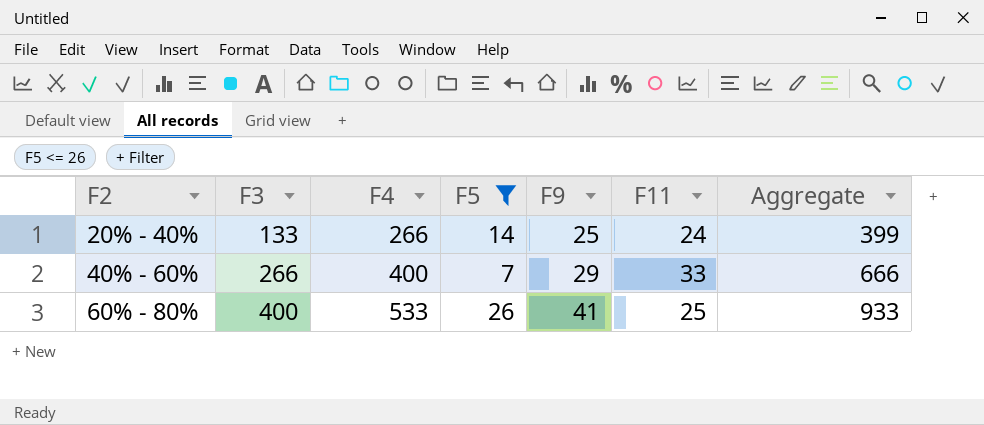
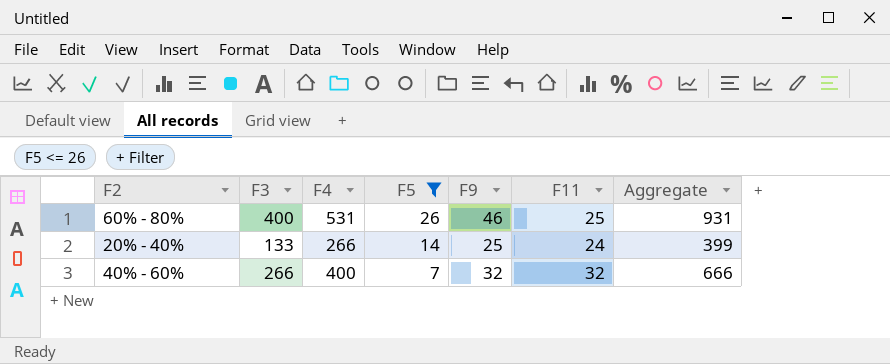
row order: F2 ascending -> F5 descending
60% - 80% | F4: 533 -> 531
60% - 80% | F9: 41 -> 46
60% - 80% | Aggregate: 933 -> 931
40% - 60% | F9: 29 -> 32
40% - 60% | F11: 33 -> 32

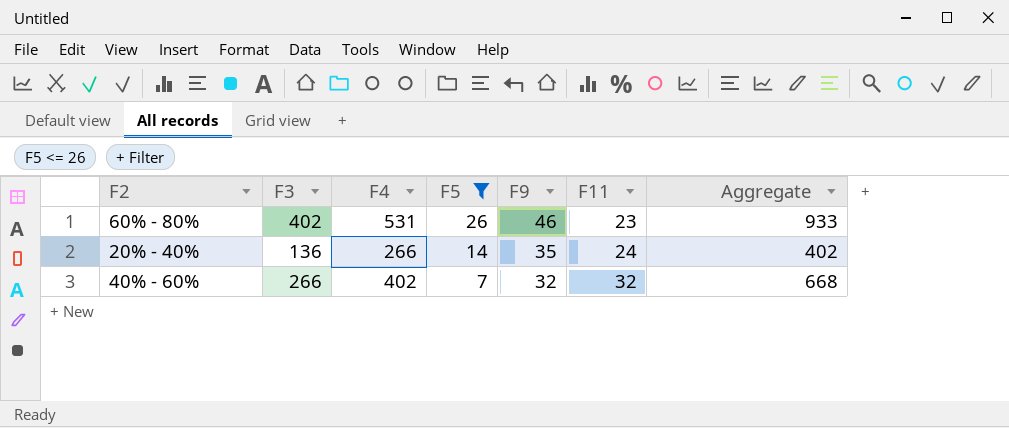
60% - 80% | F3: 400 -> 402
60% - 80% | F11: 25 -> 23
60% - 80% | Aggregate: 931 -> 933
20% - 40% | F3: 133 -> 136
20% - 40% | F9: 25 -> 35
20% - 40% | Aggregate: 399 -> 402
40% - 60% | F4: 400 -> 402
40% - 60% | Aggregate: 666 -> 668

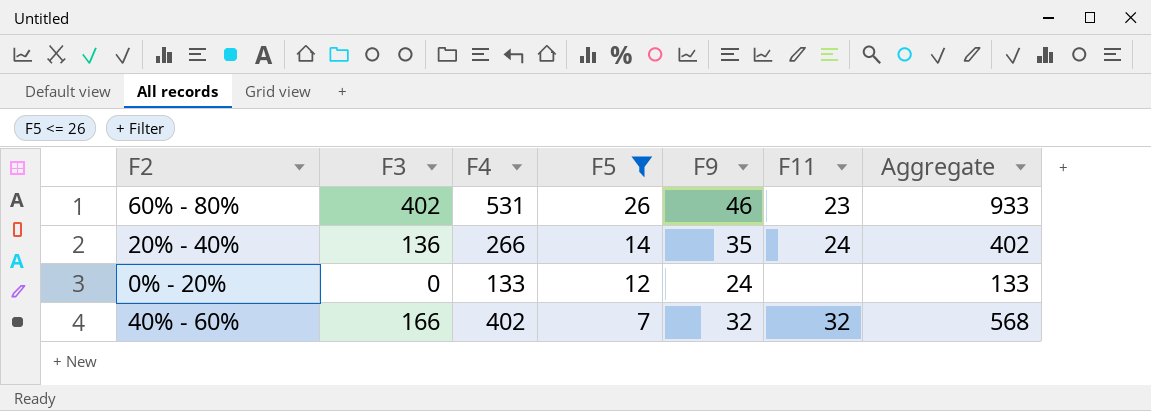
row 0% - 20%: none -> 0 | 133 | 12 | 24 | none | 133
40% - 60% | F3: 266 -> 166
40% - 60% | Aggregate: 668 -> 568

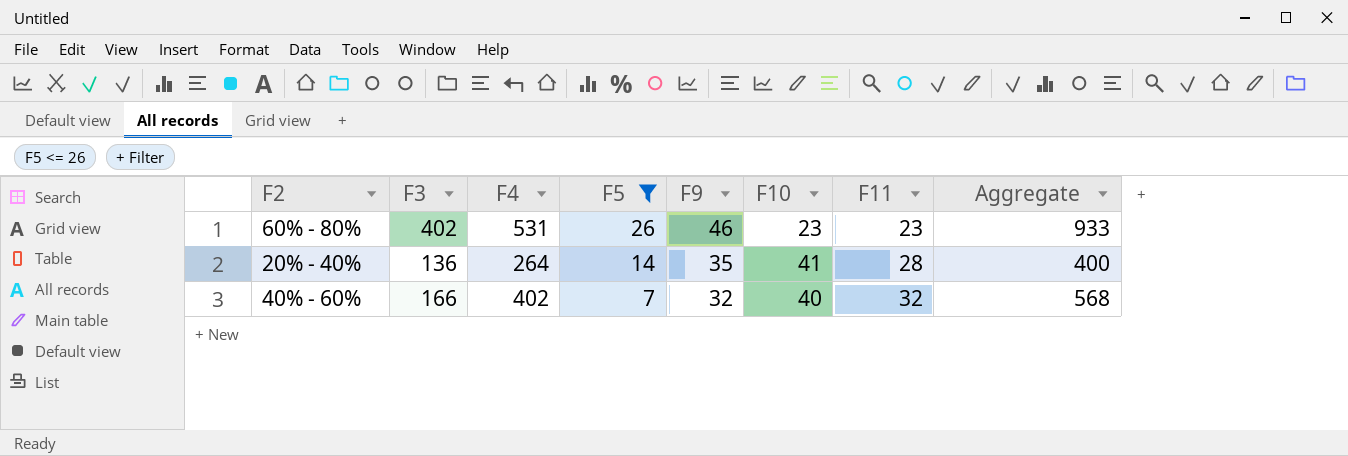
column F10 | position: none -> 6
row 0% - 20%: 0 | 133 | 12 | 24 | none | 133 -> none
20% - 40% | F4: 266 -> 264
20% - 40% | F11: 24 -> 28
20% - 40% | Aggregate: 402 -> 400

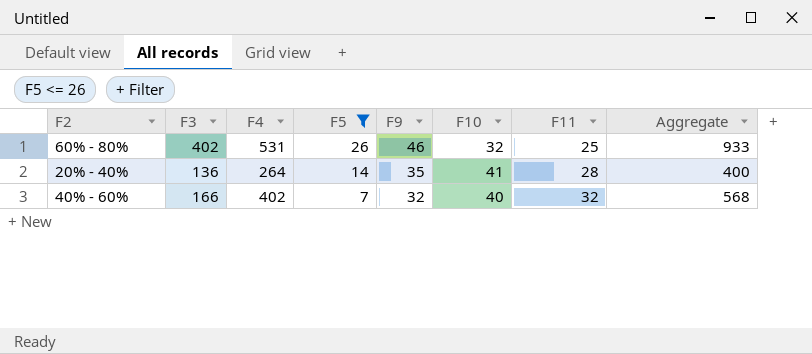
60% - 80% | F10: 23 -> 32
60% - 80% | F11: 23 -> 25

